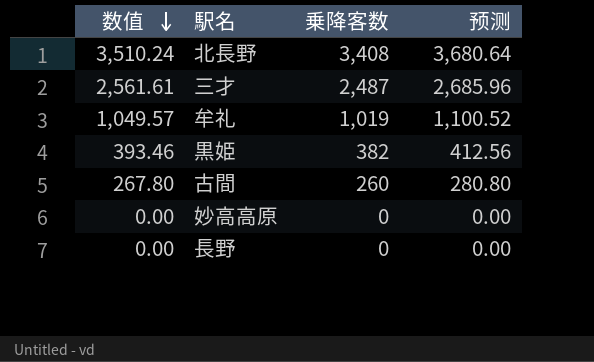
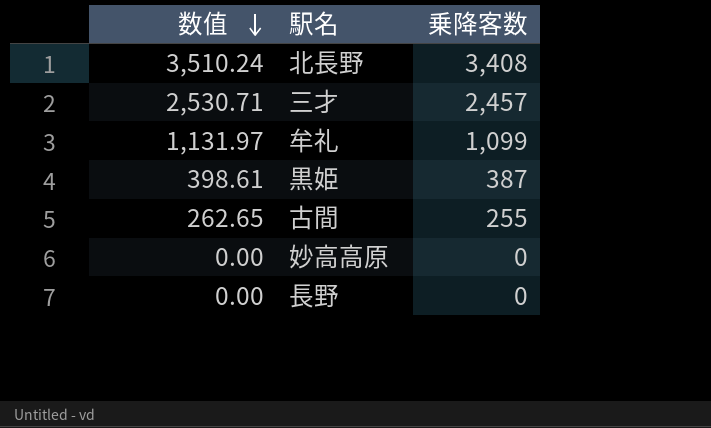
column 预测 | formula: [乗降客数] * 1.08 -> none
三才 | 数值: 2,561.61 -> 2,530.71
三才 | 乗降客数: 2,487 -> 2,457
牟礼 | 数值: 1,049.57 -> 1,131.97
牟礼 | 乗降客数: 1,019 -> 1,099
黒姫 | 数值: 393.46 -> 398.61
黒姫 | 乗降客数: 382 -> 387
古間 | 数值: 267.80 -> 262.65
古間 | 乗降客数: 260 -> 255

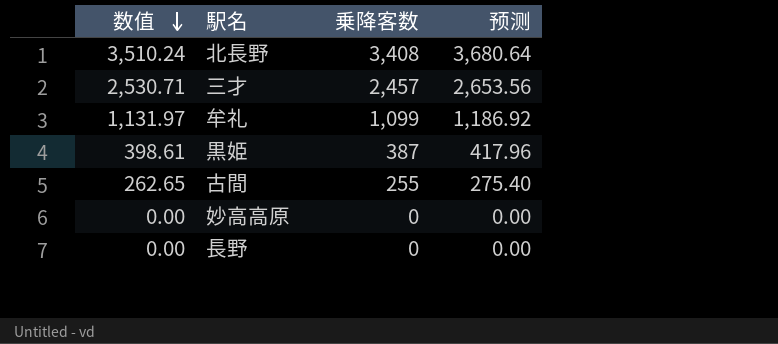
column 预测 | formula: none -> [乗降客数] * 1.08

